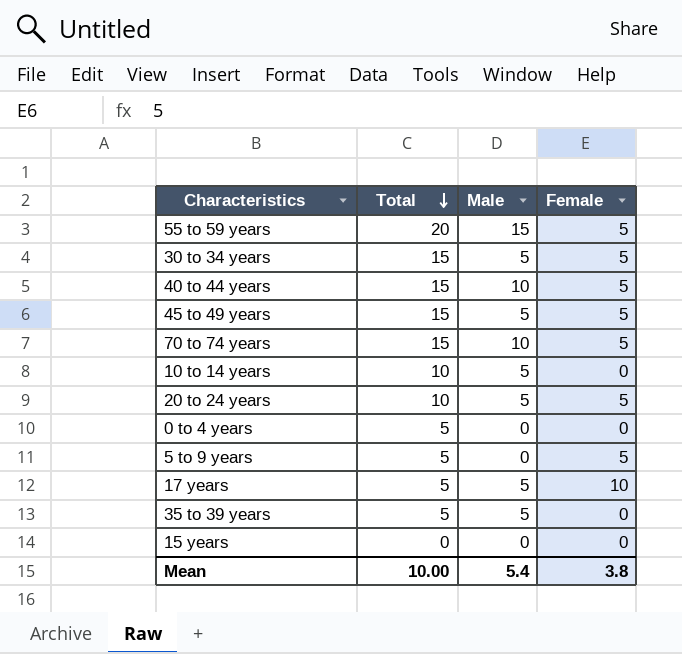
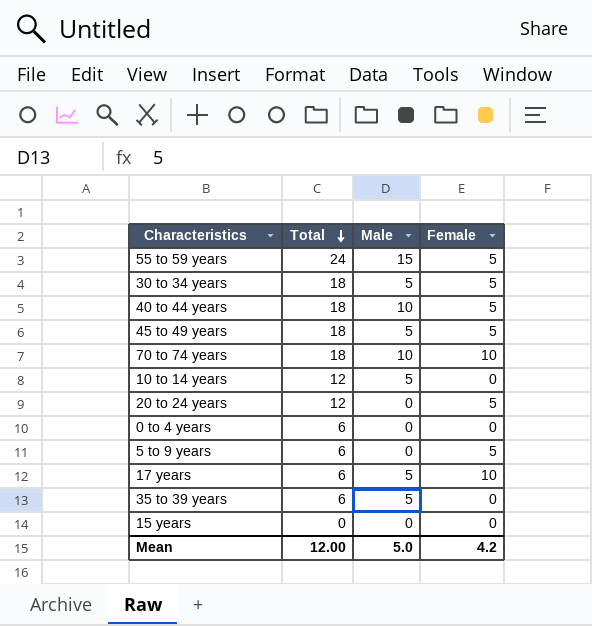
55 to 59 years | Total: 20 -> 24
30 to 34 years | Total: 15 -> 18
40 to 44 years | Total: 15 -> 18
45 to 49 years | Total: 15 -> 18
70 to 74 years | Total: 15 -> 18
70 to 74 years | Female: 5 -> 10
10 to 14 years | Total: 10 -> 12
20 to 24 years | Total: 10 -> 12
20 to 24 years | Male: 5 -> 0
0 to 4 years | Total: 5 -> 6
5 to 9 years | Total: 5 -> 6
17 years | Total: 5 -> 6
35 to 39 years | Total: 5 -> 6
Mean | Total: 10.00 -> 12.00
Mean | Male: 5.4 -> 5.0
Mean | Female: 3.8 -> 4.2

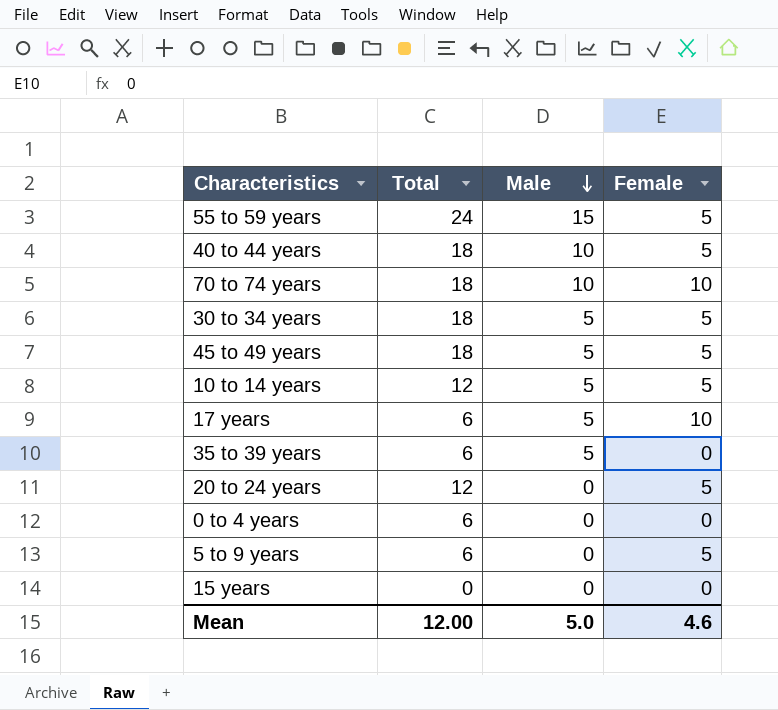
row order: Total descending -> Male descending
10 to 14 years | Female: 0 -> 5
Mean | Female: 4.2 -> 4.6

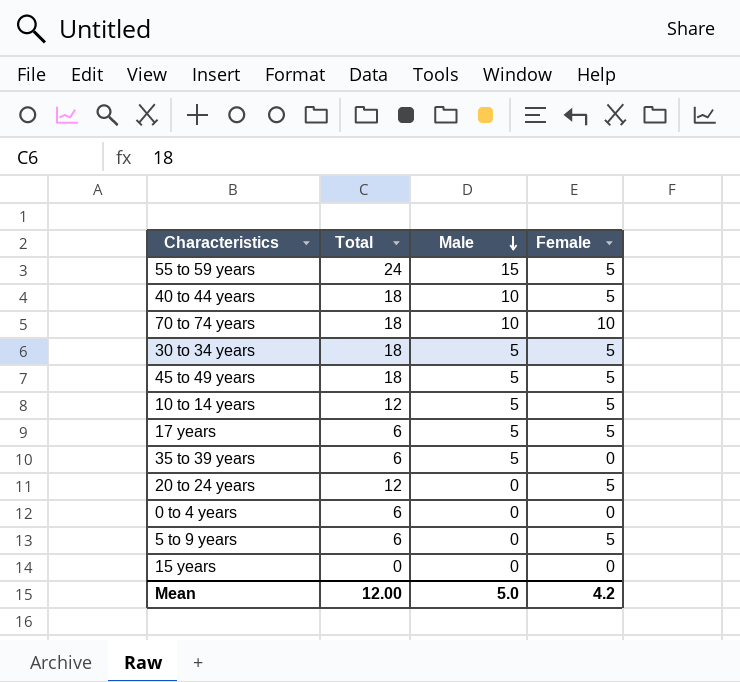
17 years | Female: 10 -> 5
Mean | Female: 4.6 -> 4.2

